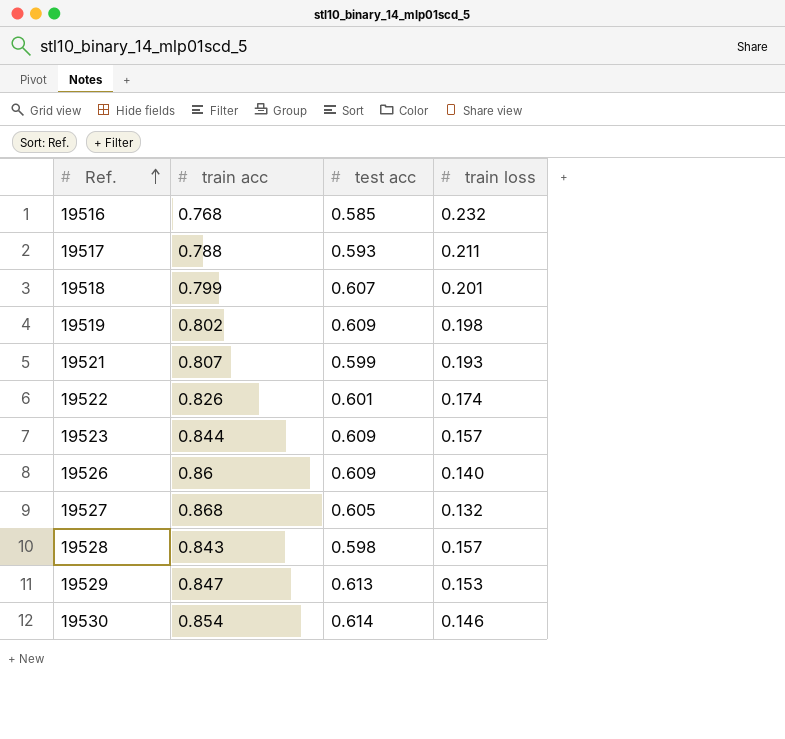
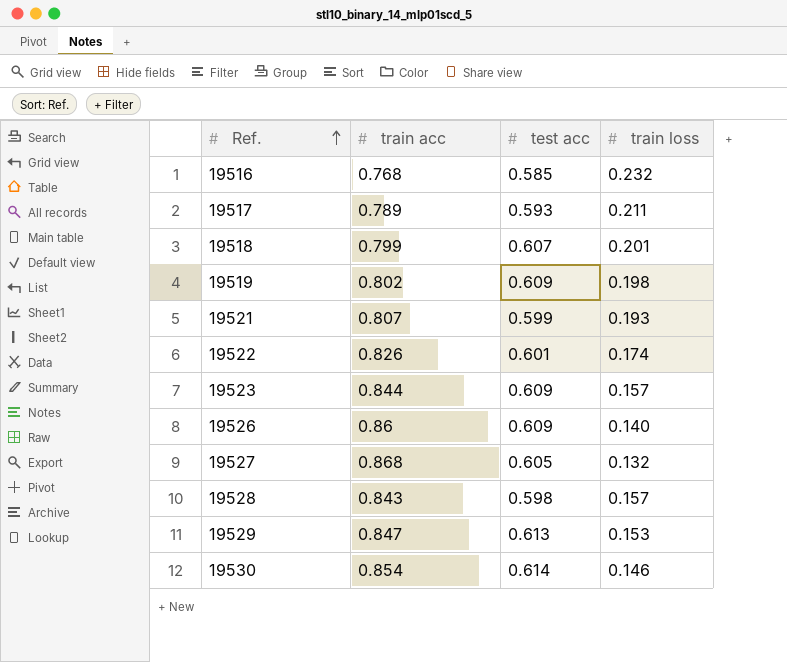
19517 | train acc: 0.788 -> 0.789

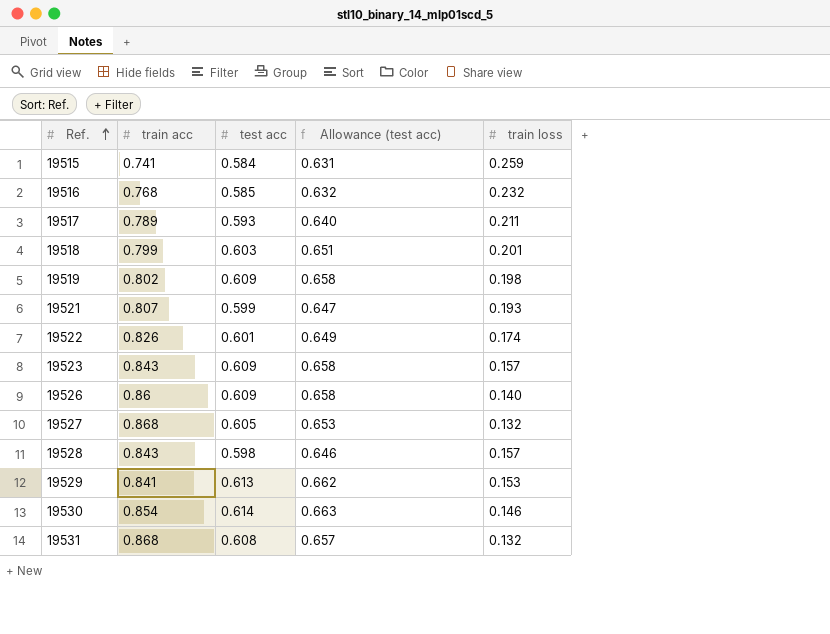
column Allowance (test acc) | formula: none -> [test acc] * 1.08
row 19515: none -> 0.741 | 0.584 | 0.631 | 0.259
19518 | test acc: 0.607 -> 0.603
19523 | train acc: 0.844 -> 0.843
19529 | train acc: 0.847 -> 0.841
row 19531: none -> 0.868 | 0.608 | 0.657 | 0.132

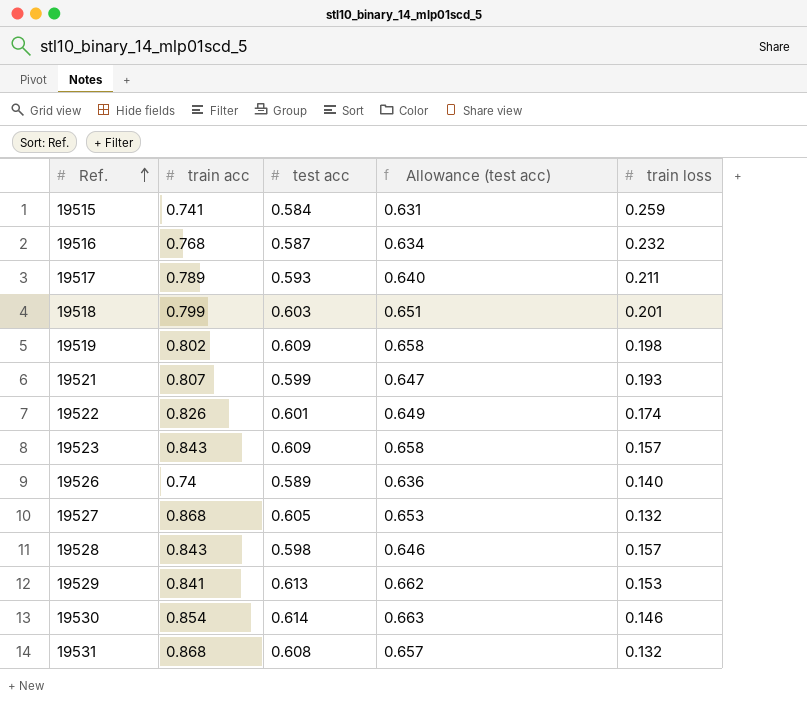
19516 | test acc: 0.585 -> 0.587
19516 | Allowance (test acc): 0.632 -> 0.634
19526 | train acc: 0.86 -> 0.74
19526 | test acc: 0.609 -> 0.589
19526 | Allowance (test acc): 0.658 -> 0.636

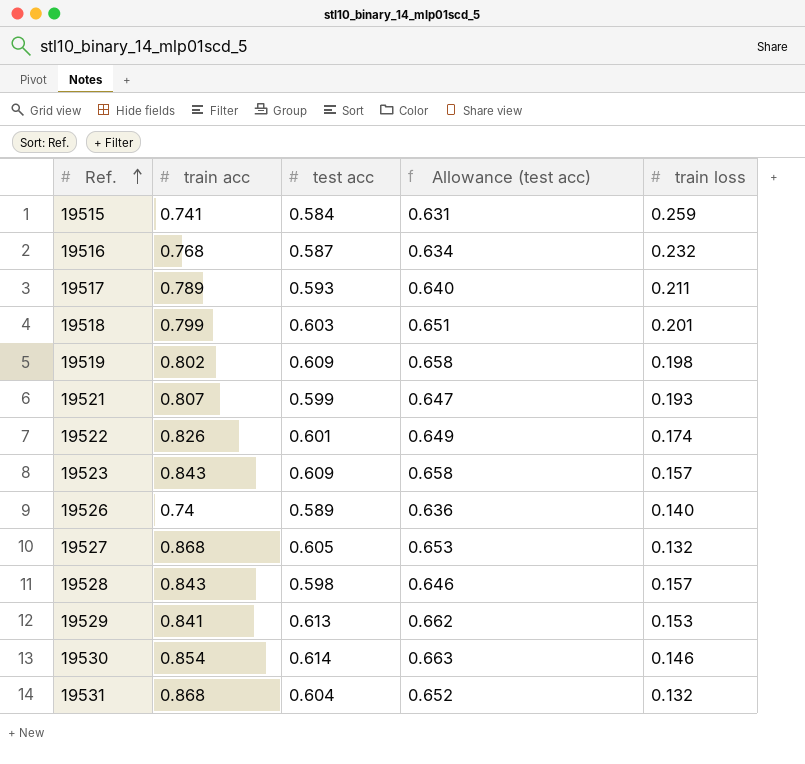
19531 | test acc: 0.608 -> 0.604
19531 | Allowance (test acc): 0.657 -> 0.652

